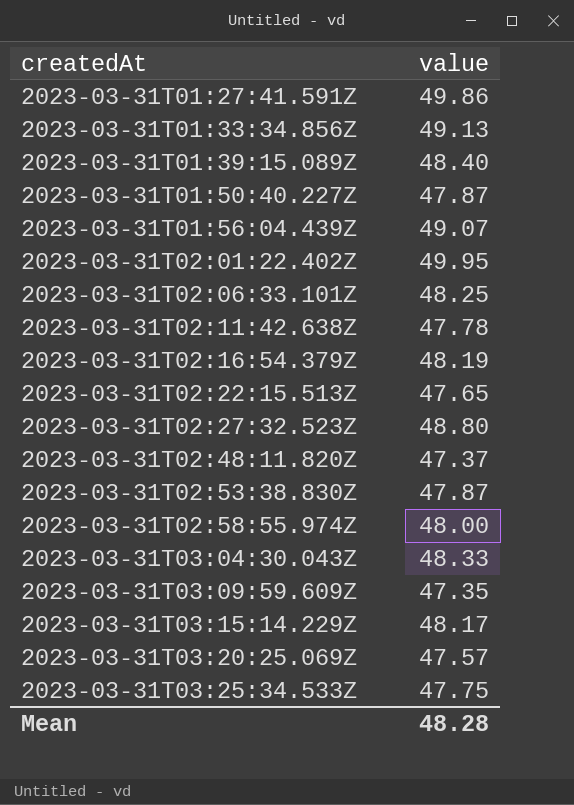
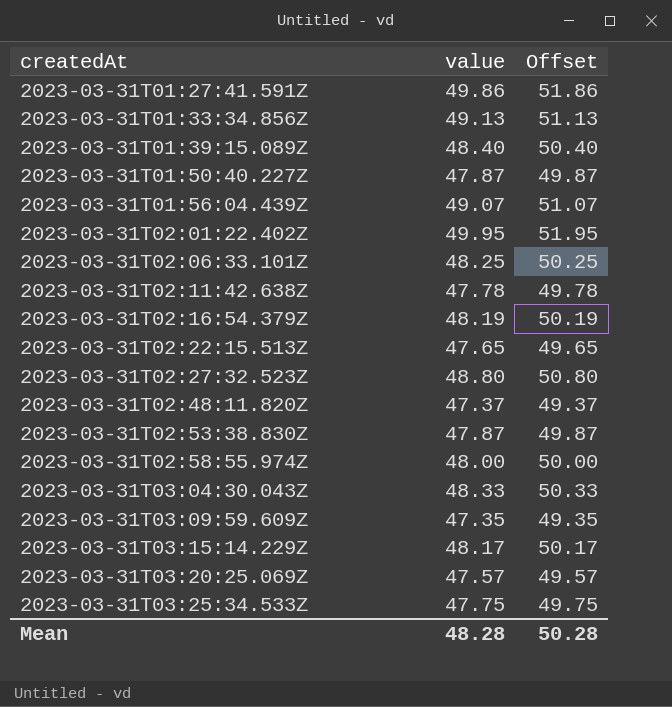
column Offset | formula: none -> [value] + 2

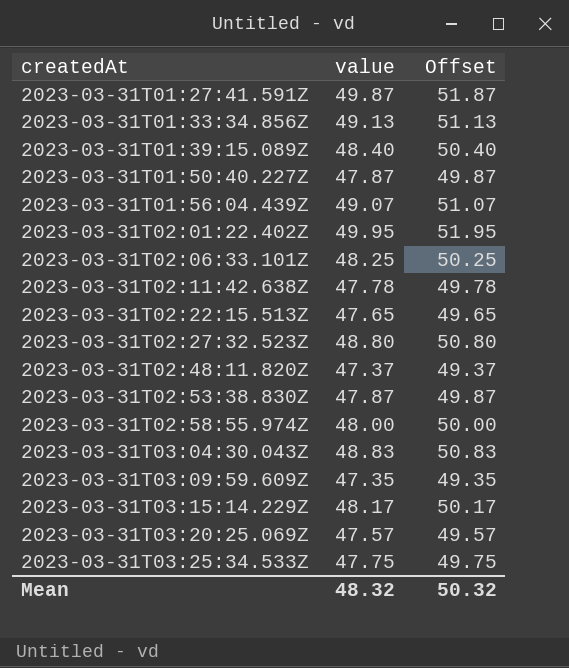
row 2023-03-31T02:16:54.379Z: 48.19 | 50.19 -> none
2023-03-31T01:27:41.591Z | value: 49.86 -> 49.87
2023-03-31T01:27:41.591Z | Offset: 51.86 -> 51.87
2023-03-31T03:04:30.043Z | value: 48.33 -> 48.83
2023-03-31T03:04:30.043Z | Offset: 50.33 -> 50.83
Mean | value: 48.28 -> 48.32
Mean | Offset: 50.28 -> 50.32

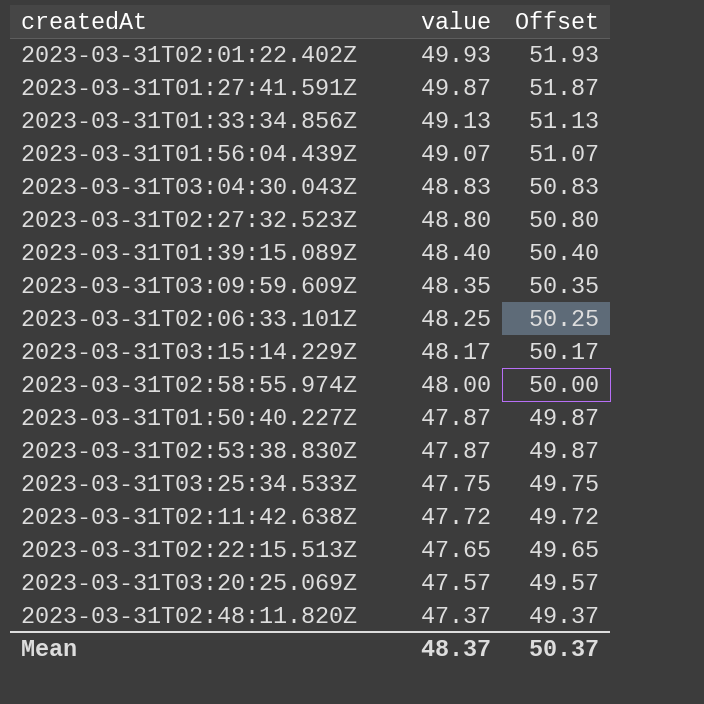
row order: createdAt ascending -> value descending
2023-03-31T02:01:22.402Z | value: 49.95 -> 49.93
2023-03-31T02:01:22.402Z | Offset: 51.95 -> 51.93
2023-03-31T03:09:59.609Z | value: 47.35 -> 48.35
2023-03-31T03:09:59.609Z | Offset: 49.35 -> 50.35
2023-03-31T02:11:42.638Z | value: 47.78 -> 47.72
2023-03-31T02:11:42.638Z | Offset: 49.78 -> 49.72
Mean | value: 48.32 -> 48.37
Mean | Offset: 50.32 -> 50.37

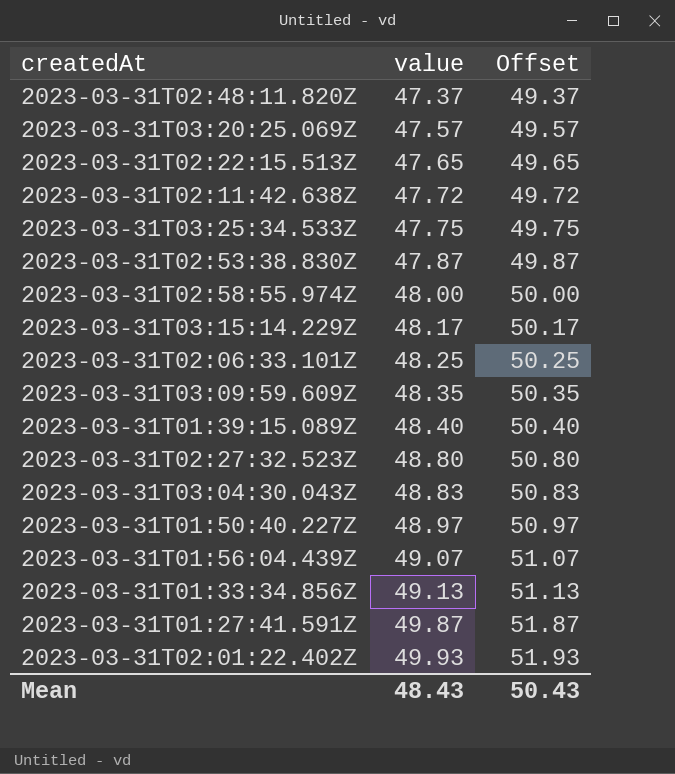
row order: value descending -> value ascending
2023-03-31T01:50:40.227Z | value: 47.87 -> 48.97
2023-03-31T01:50:40.227Z | Offset: 49.87 -> 50.97
Mean | value: 48.37 -> 48.43
Mean | Offset: 50.37 -> 50.43

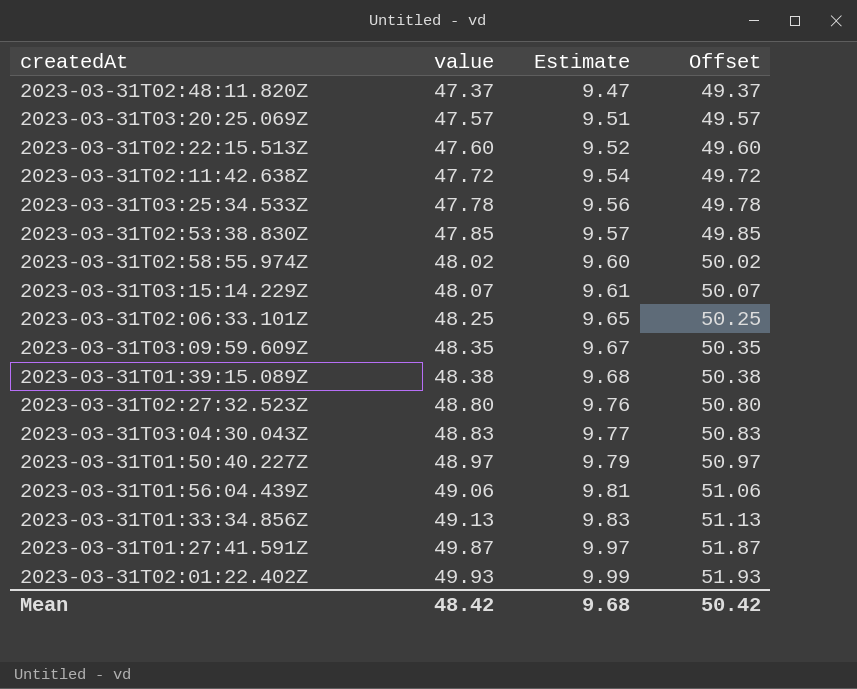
column Estimate | formula: none -> [value] * 0.2
2023-03-31T02:22:15.513Z | value: 47.65 -> 47.60
2023-03-31T02:22:15.513Z | Offset: 49.65 -> 49.60
2023-03-31T03:25:34.533Z | value: 47.75 -> 47.78
2023-03-31T03:25:34.533Z | Offset: 49.75 -> 49.78
2023-03-31T02:53:38.830Z | value: 47.87 -> 47.85
2023-03-31T02:53:38.830Z | Offset: 49.87 -> 49.85
2023-03-31T02:58:55.974Z | value: 48.00 -> 48.02
2023-03-31T02:58:55.974Z | Offset: 50.00 -> 50.02
2023-03-31T03:15:14.229Z | value: 48.17 -> 48.07
2023-03-31T03:15:14.229Z | Offset: 50.17 -> 50.07
2023-03-31T01:39:15.089Z | value: 48.40 -> 48.38
2023-03-31T01:39:15.089Z | Offset: 50.40 -> 50.38
2023-03-31T01:56:04.439Z | value: 49.07 -> 49.06
2023-03-31T01:56:04.439Z | Offset: 51.07 -> 51.06
Mean | value: 48.43 -> 48.42
Mean | Offset: 50.43 -> 50.42

